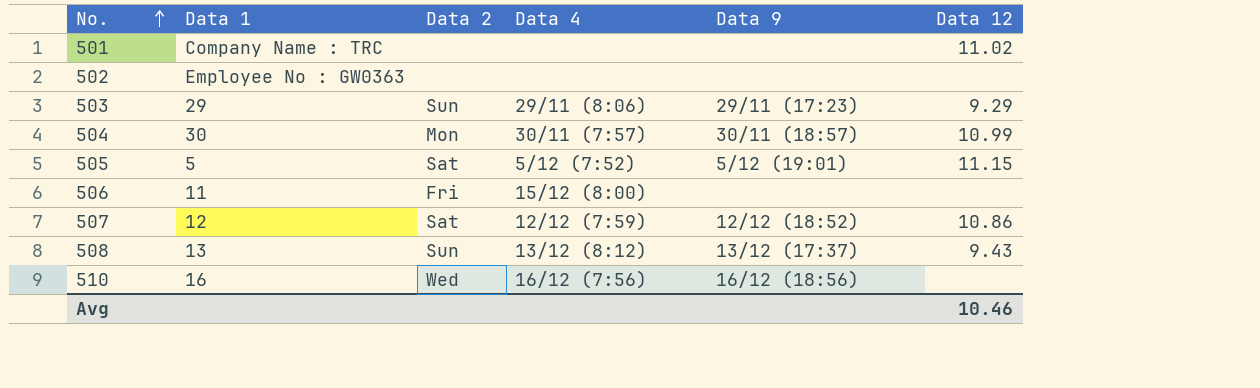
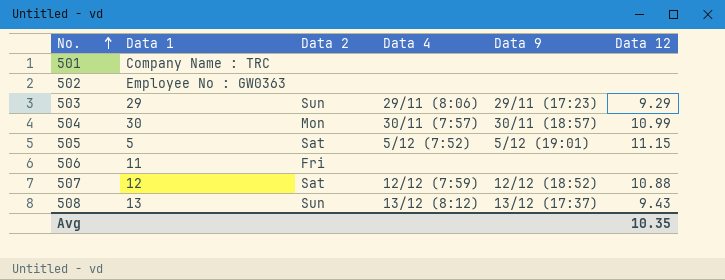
row 510: 16 | Wed | 16/12 (7:56) | 16/12 (18:56) | none -> none
501 | Data 12: 11.02 -> none
506 | Data 4: 15/12 (8:00) -> none
507 | Data 12: 10.86 -> 10.88
Avg | Data 12: 10.46 -> 10.35

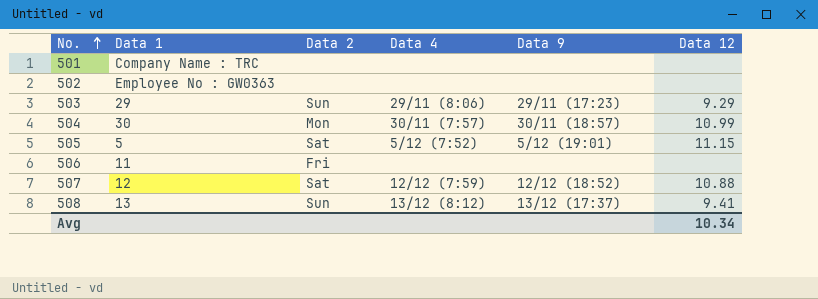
508 | Data 12: 9.43 -> 9.41
Avg | Data 12: 10.35 -> 10.34

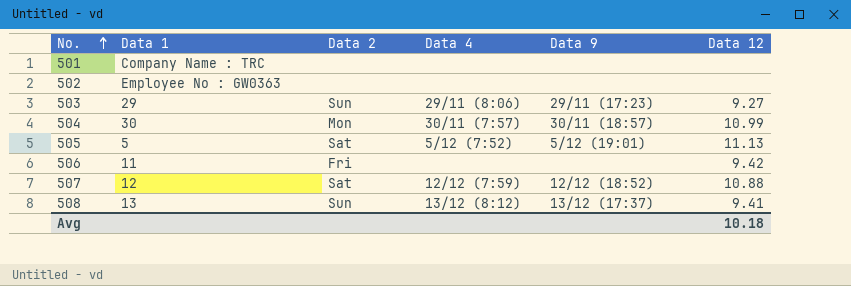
503 | Data 12: 9.29 -> 9.27
505 | Data 12: 11.15 -> 11.13
506 | Data 12: none -> 9.42
Avg | Data 12: 10.34 -> 10.18

